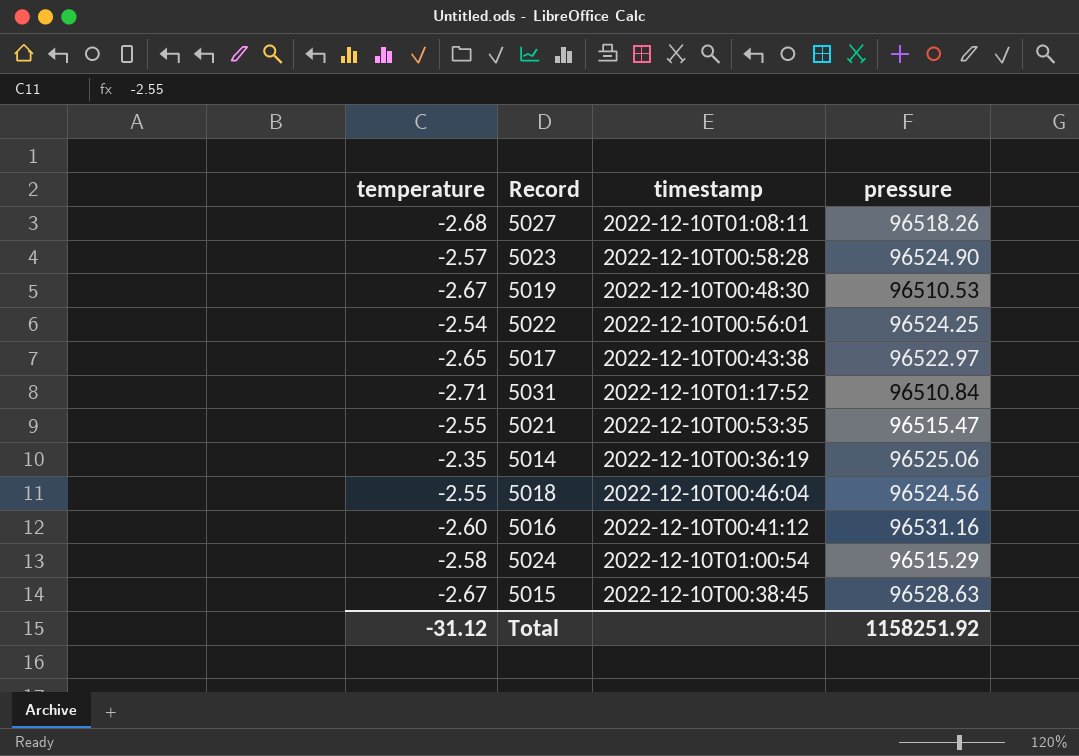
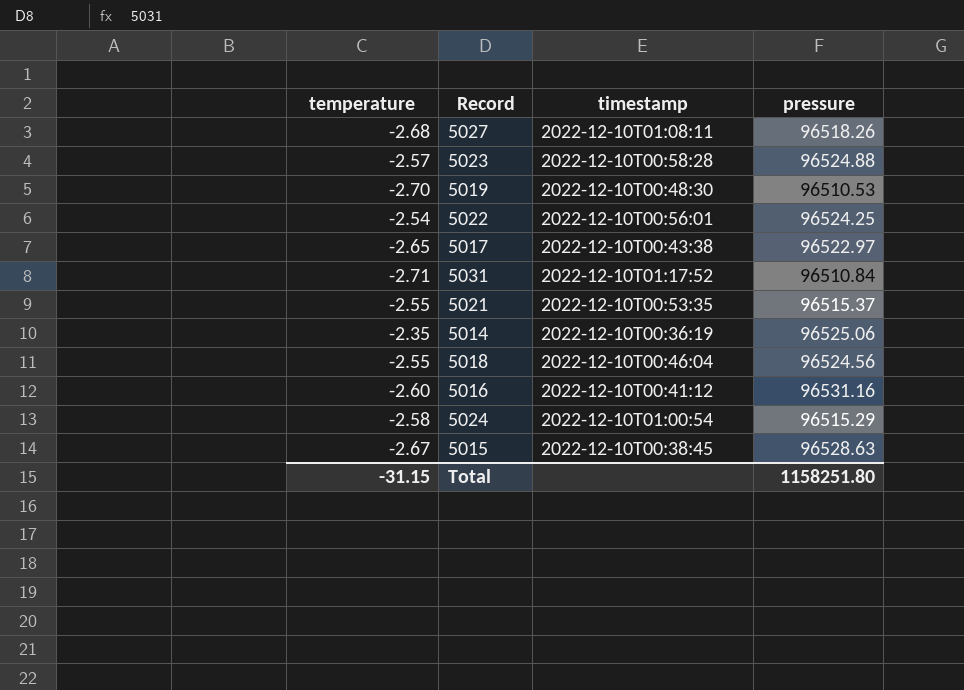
5023 | pressure: 96524.90 -> 96524.88
5019 | temperature: -2.67 -> -2.70
5021 | pressure: 96515.47 -> 96515.37
Total | temperature: -31.12 -> -31.15
Total | pressure: 1158251.92 -> 1158251.80

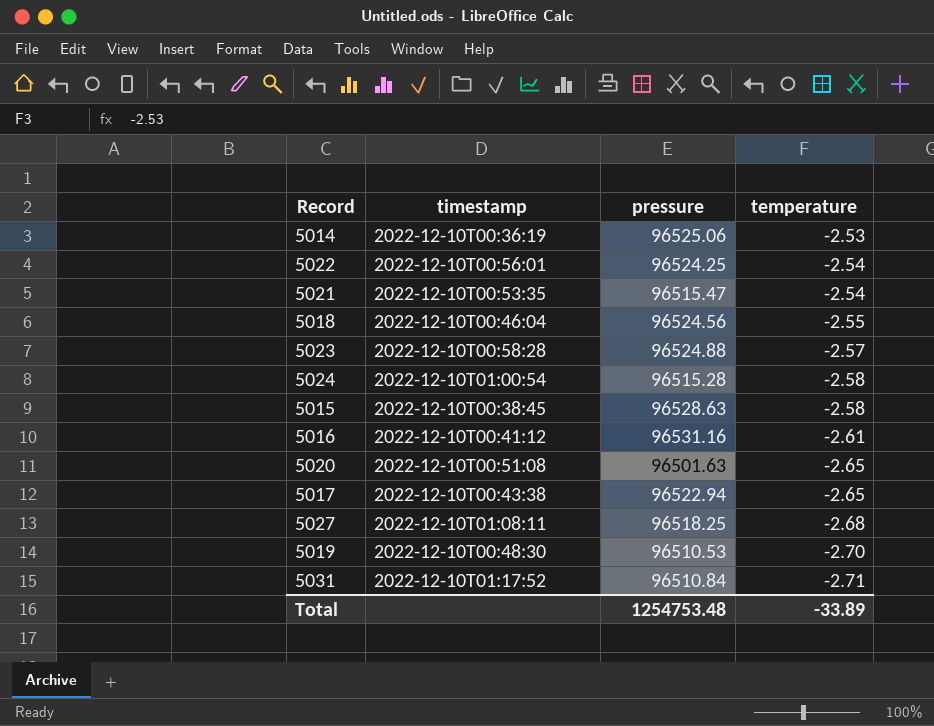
row order: none -> temperature descending
column temperature | position: 1 -> 4
5014 | temperature: -2.35 -> -2.53
5021 | pressure: 96515.37 -> 96515.47
5021 | temperature: -2.55 -> -2.54
5024 | pressure: 96515.29 -> 96515.28
5015 | temperature: -2.67 -> -2.58
5016 | temperature: -2.60 -> -2.61
row 5020: none -> 2022-12-10T00:51:08 | 96501.63 | -2.65
5017 | pressure: 96522.97 -> 96522.94
5027 | pressure: 96518.26 -> 96518.25
Total | pressure: 1158251.80 -> 1254753.48
Total | temperature: -31.15 -> -33.89

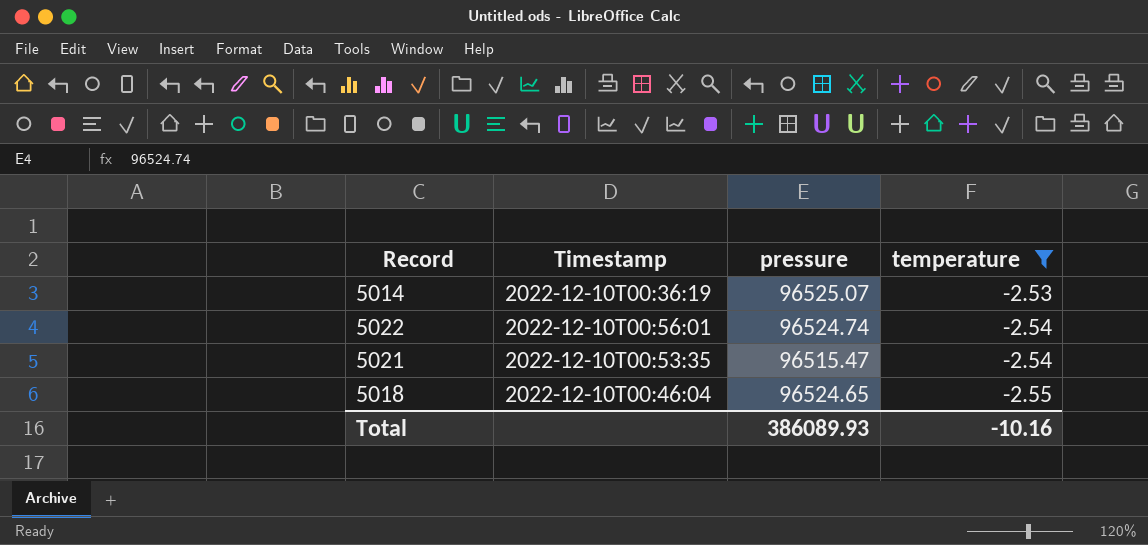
filter: none -> temperature >= -2.55
column name: timestamp -> Timestamp
5014 | pressure: 96525.06 -> 96525.07
5022 | pressure: 96524.25 -> 96524.74
5018 | pressure: 96524.56 -> 96524.65
Total | pressure: 1254753.48 -> 386089.93
Total | temperature: -33.89 -> -10.16

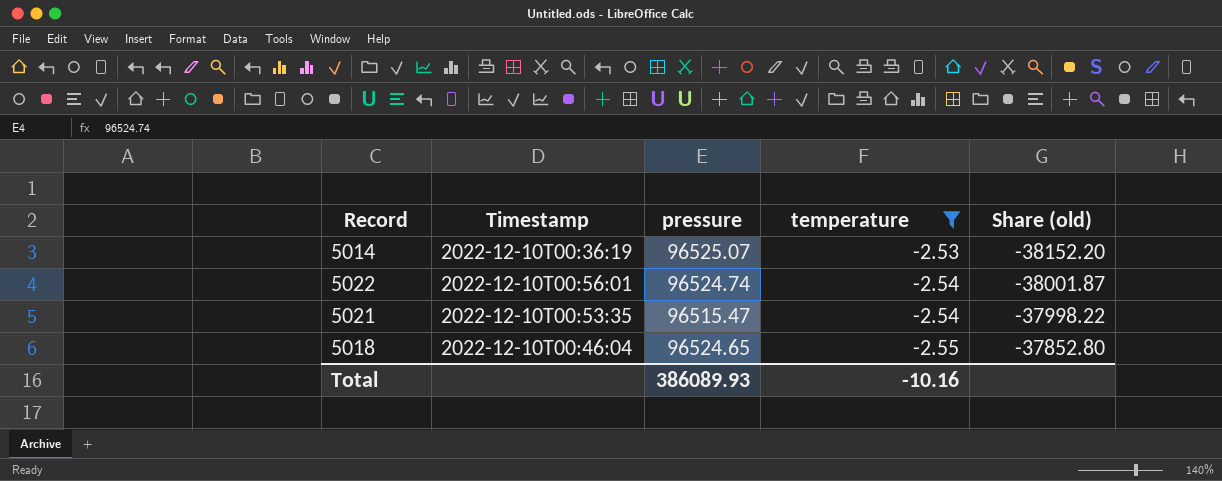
column Share (old) | formula: none -> [pressure] / [temperature]

